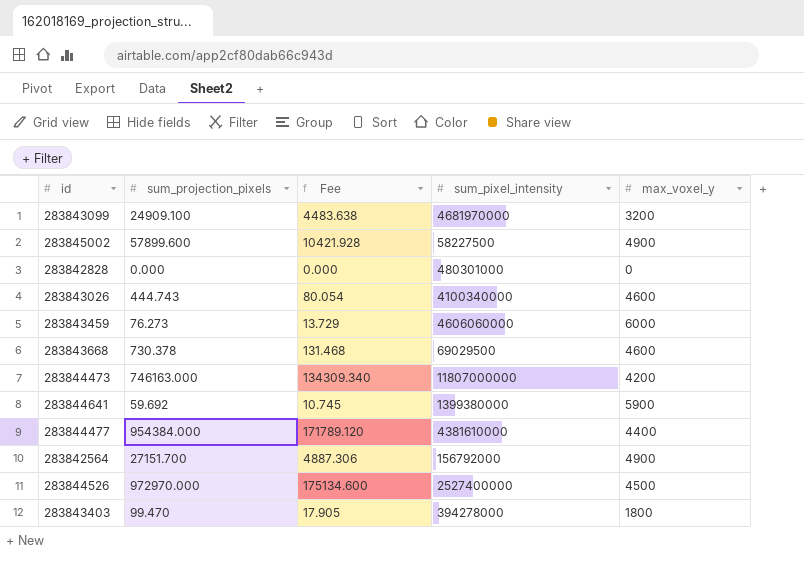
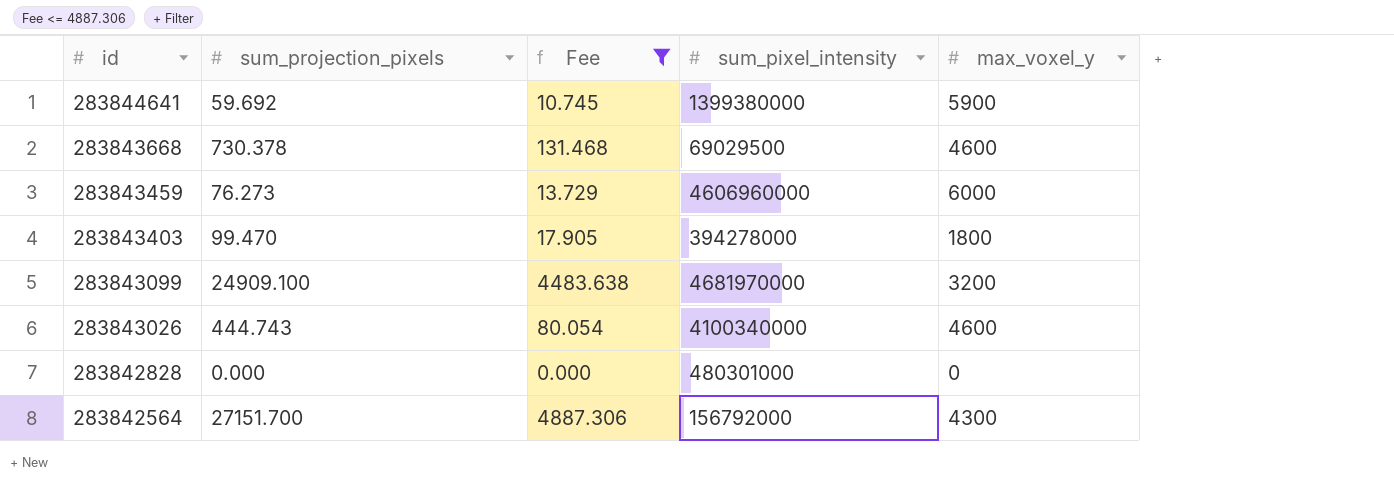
filter: none -> Fee <= 4887.306
row order: none -> id descending
283843459 | sum_pixel_intensity: 4606060000 -> 4606960000
283842564 | max_voxel_y: 4900 -> 4300

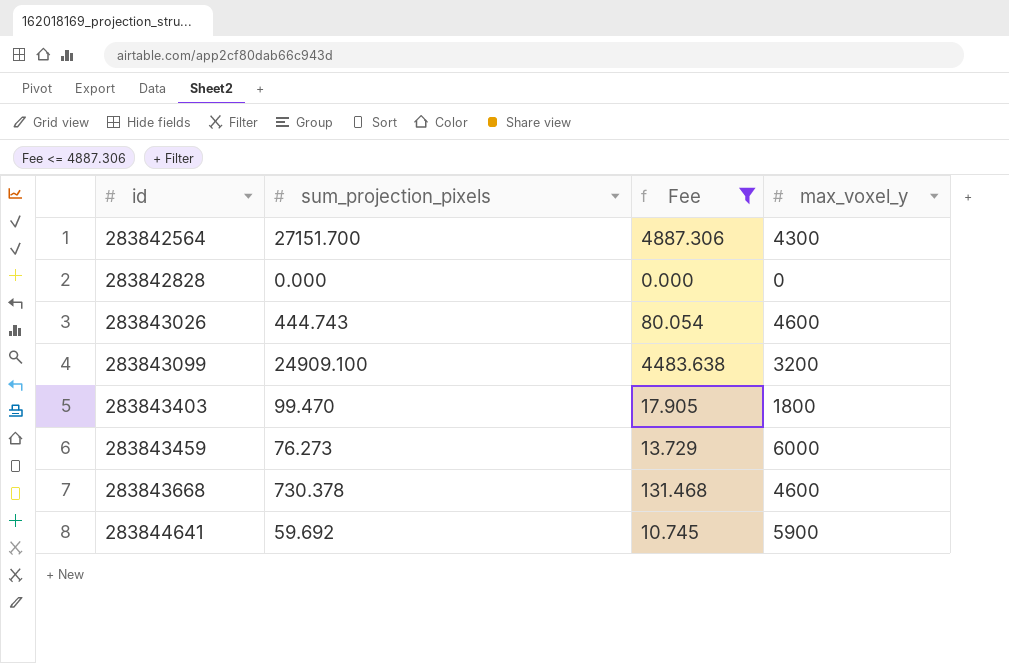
row order: id descending -> id ascending
column sum_pixel_intensity | position: 4 -> none

